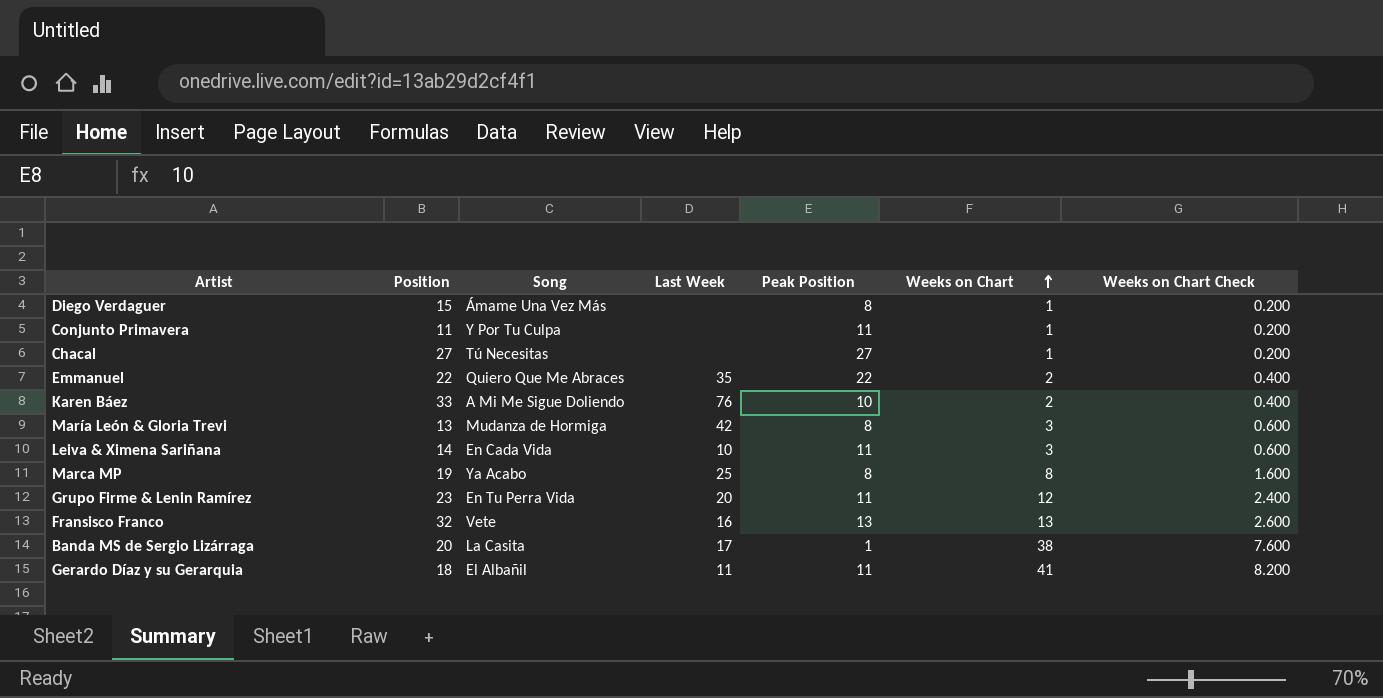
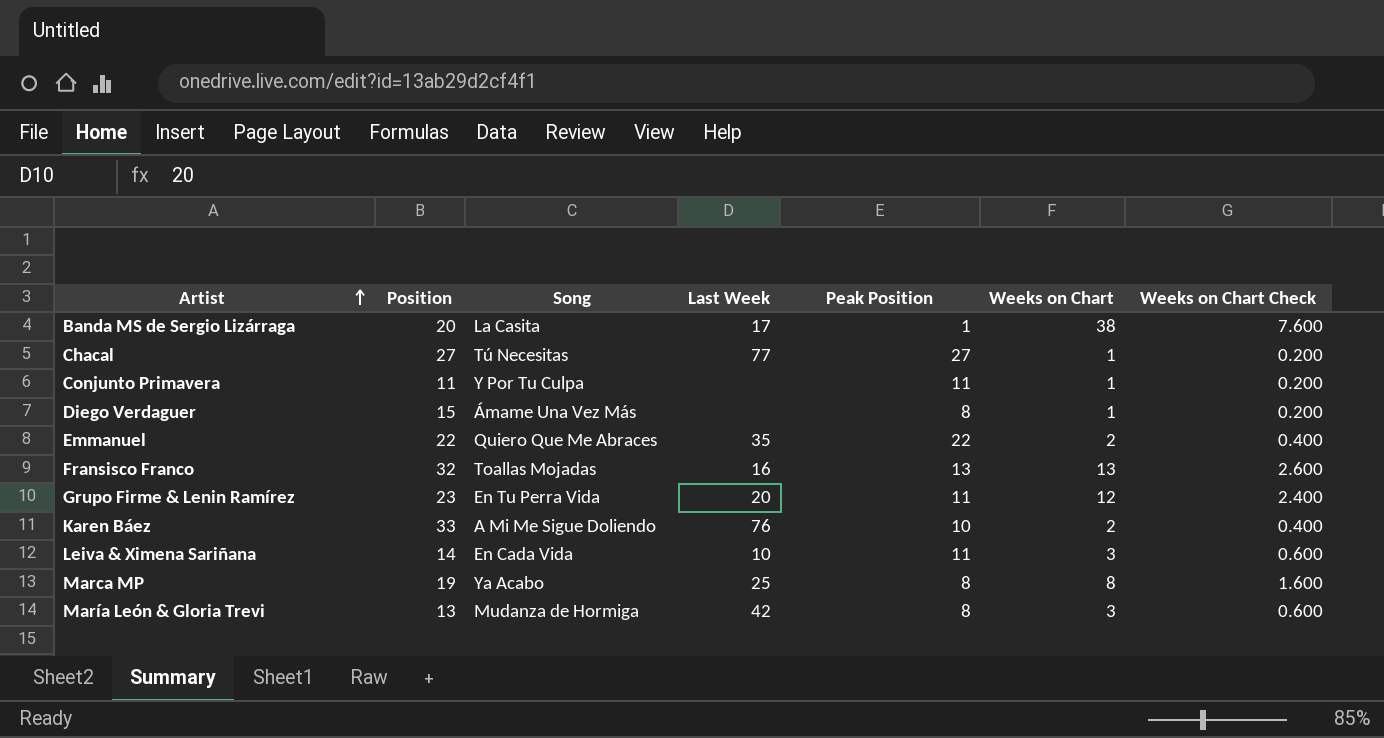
row order: Weeks on Chart ascending -> Artist ascending
row Gerardo Díaz y su Gerarquia: 18 | El Albañil | 11 | 11 | 41 | 8.200 -> none
Chacal | Last Week: none -> 77
Fransisco Franco | Song: Vete -> Toallas Mojadas

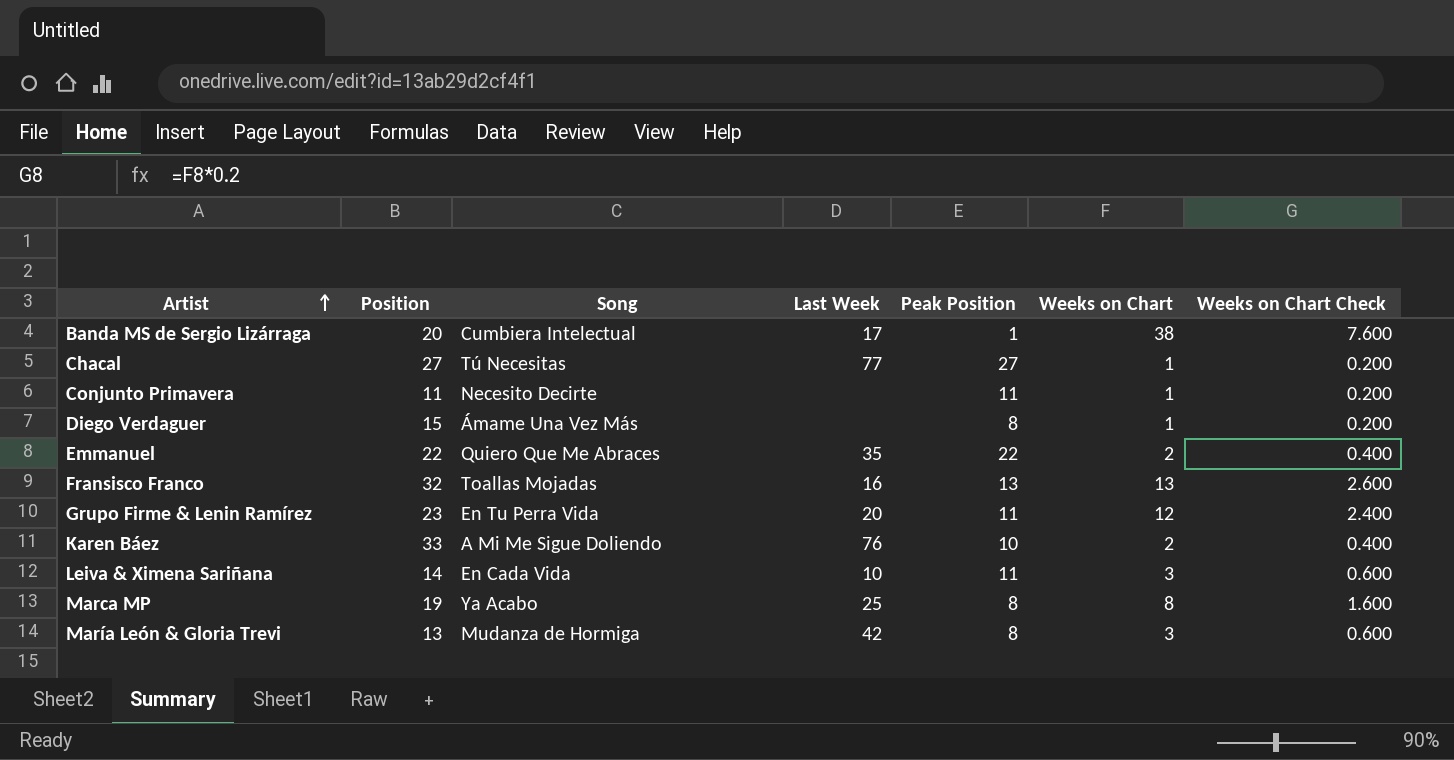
Banda MS de Sergio Lizárraga | Song: La Casita -> Cumbiera Intelectual
Conjunto Primavera | Song: Y Por Tu Culpa -> Necesito Decirte

